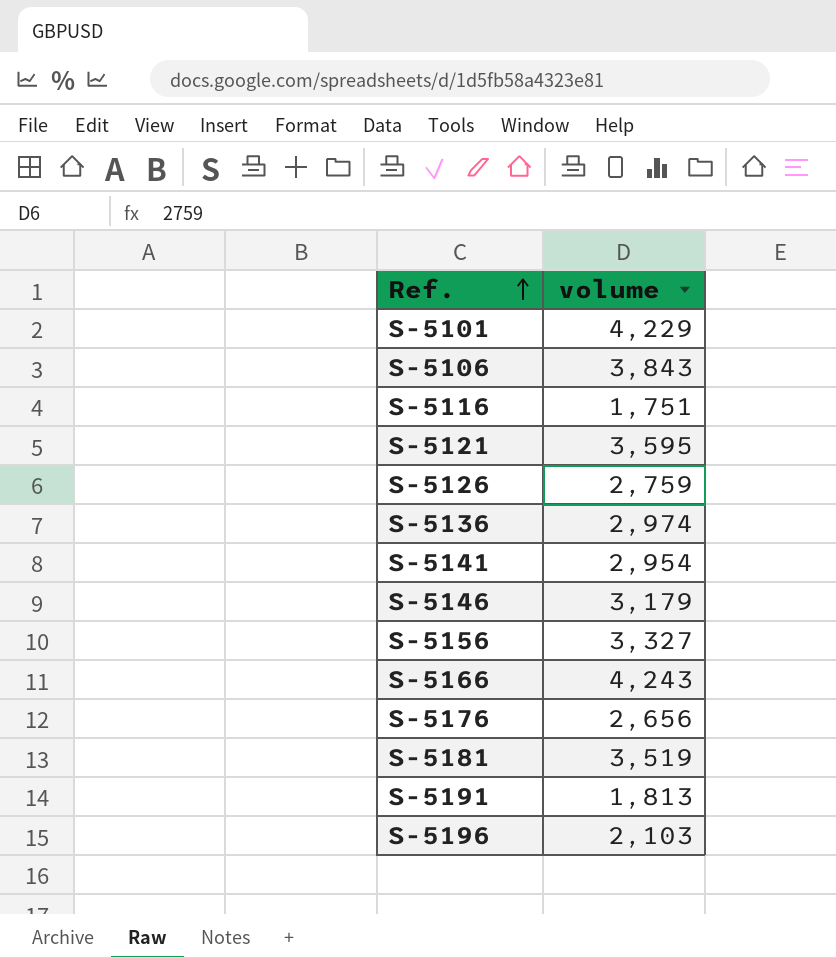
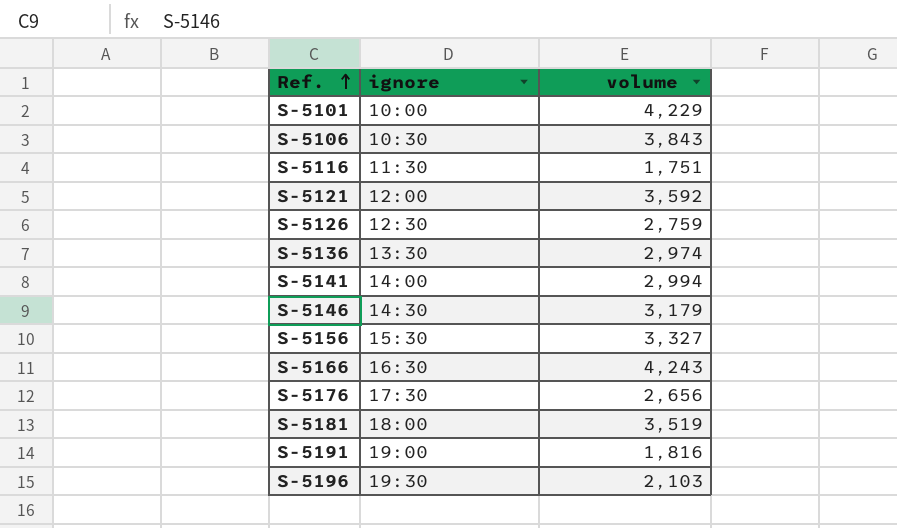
column ignore | position: none -> 2
S-5121 | volume: 3,595 -> 3,592
S-5141 | volume: 2,954 -> 2,994
S-5191 | volume: 1,813 -> 1,816

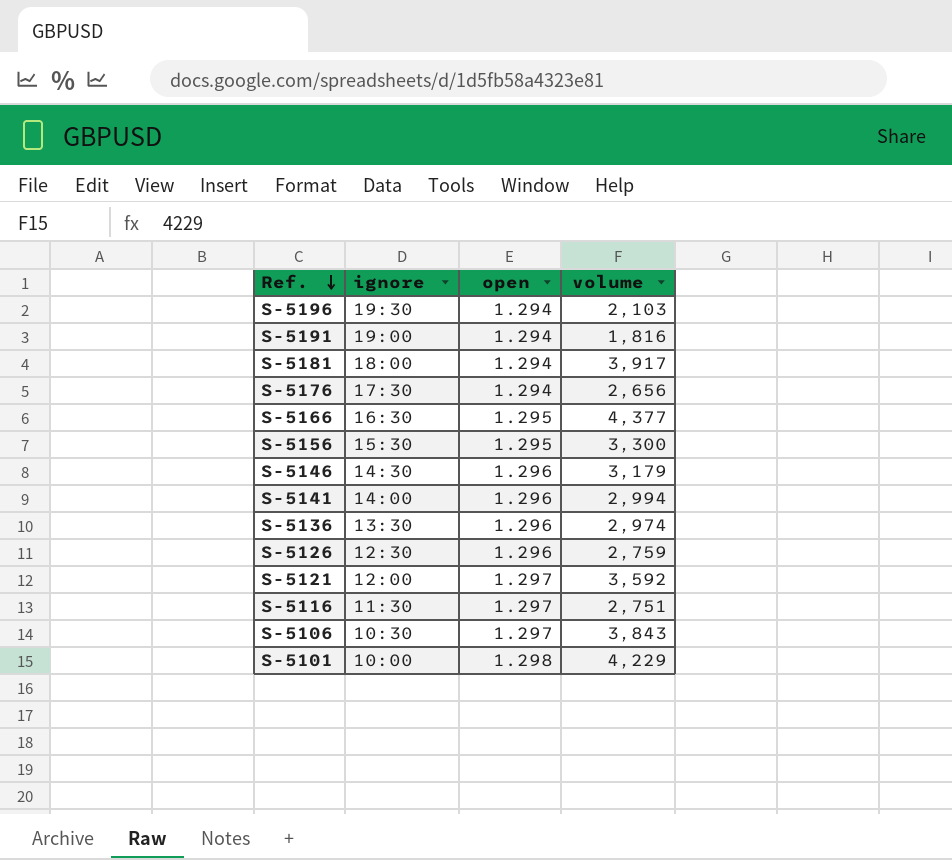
row order: Ref. ascending -> Ref. descending
column open | position: none -> 3
S-5181 | volume: 3,519 -> 3,917
S-5166 | volume: 4,243 -> 4,377
S-5156 | volume: 3,327 -> 3,300
S-5116 | volume: 1,751 -> 2,751

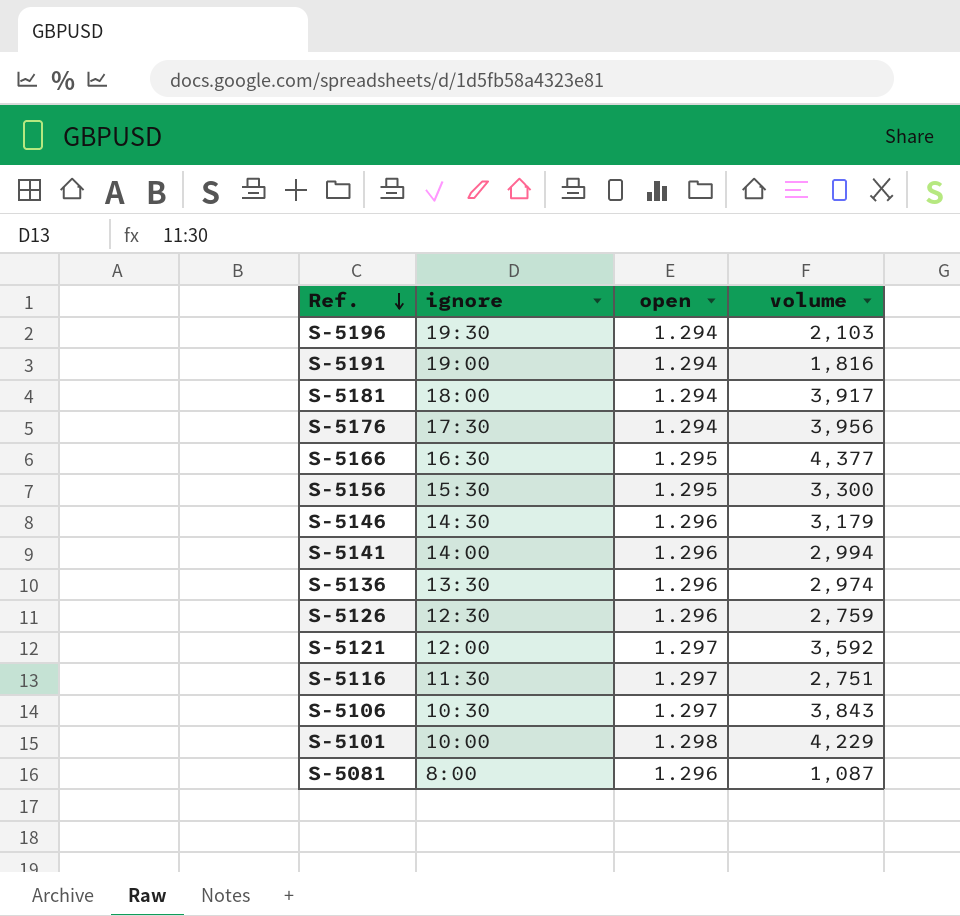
S-5176 | volume: 2,656 -> 3,956
row S-5081: none -> 8:00 | 1.296 | 1,087

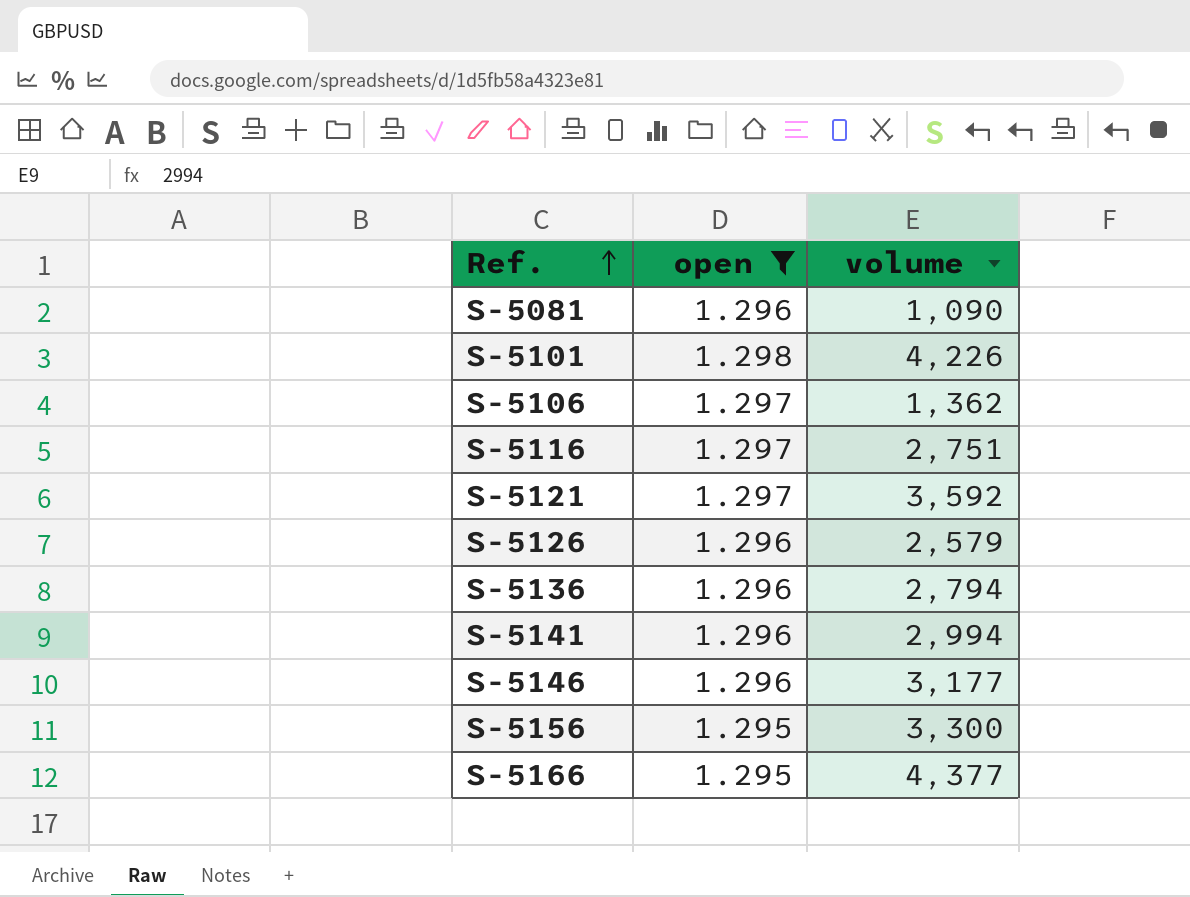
filter: none -> open != 1.294
row order: Ref. descending -> Ref. ascending
column ignore | position: 2 -> none
S-5081 | volume: 1,087 -> 1,090
S-5101 | volume: 4,229 -> 4,226
S-5106 | volume: 3,843 -> 1,362
S-5126 | volume: 2,759 -> 2,579
S-5136 | volume: 2,974 -> 2,794
S-5146 | volume: 3,179 -> 3,177

